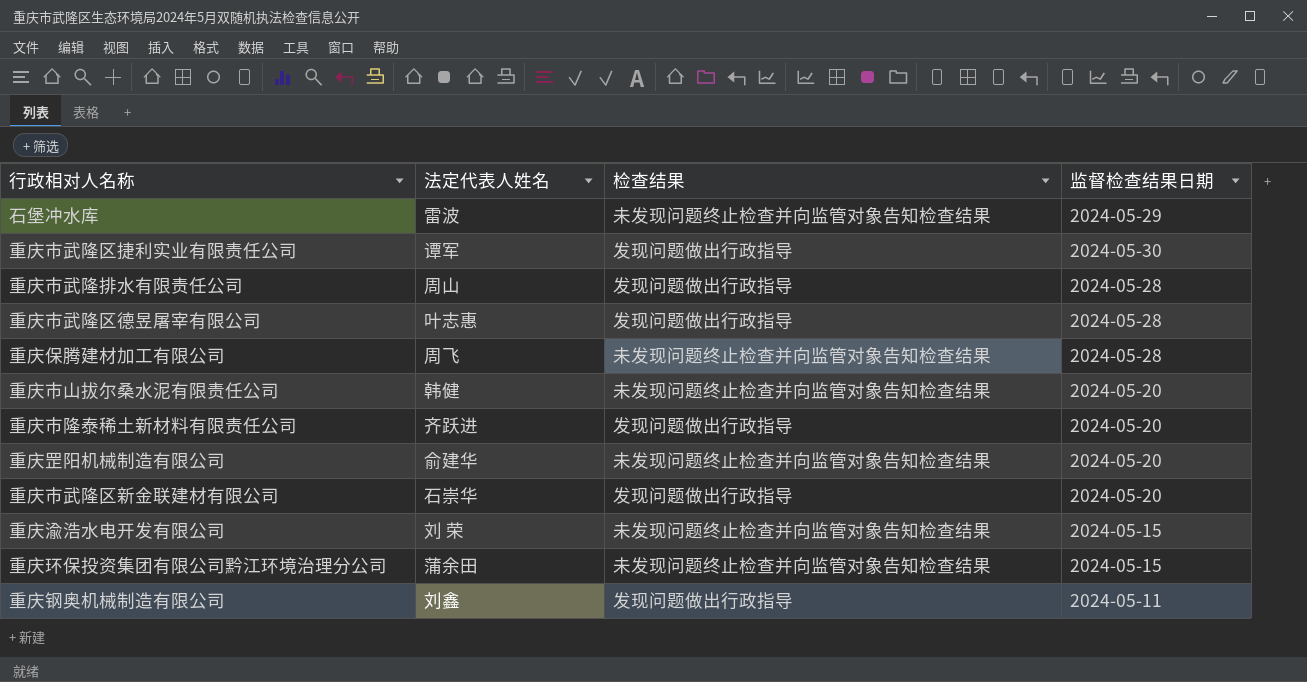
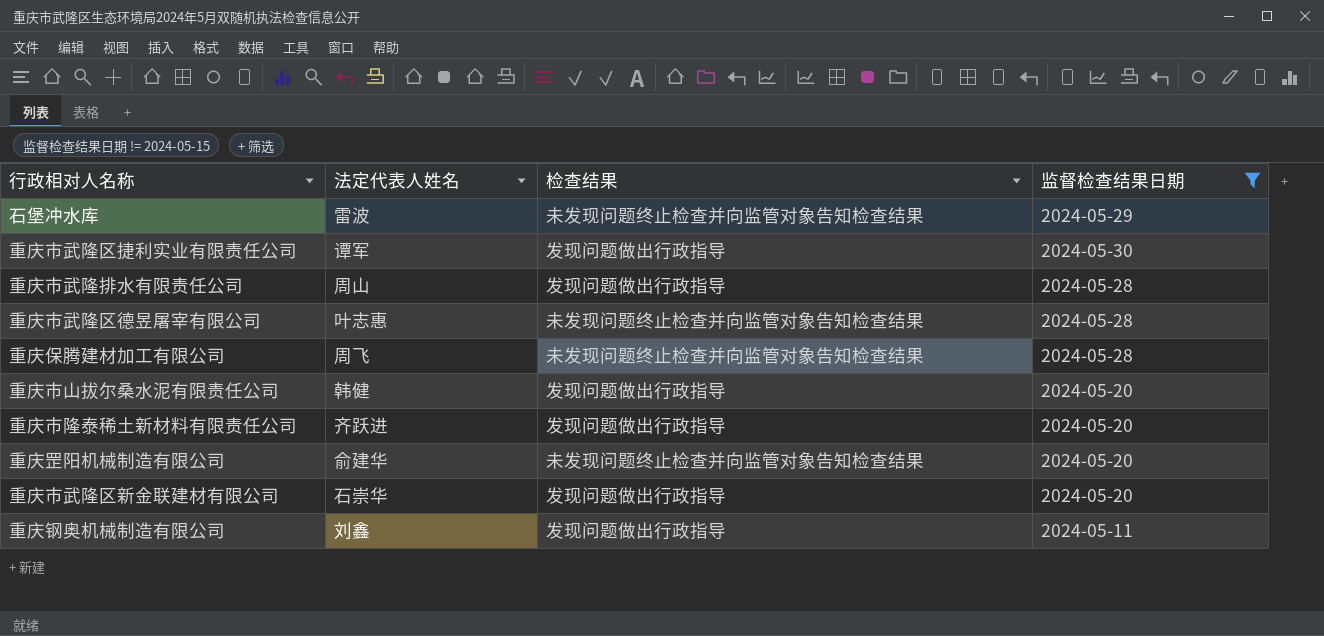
filter: none -> 监督检查结果日期 != 2024-05-15
重庆市武隆区德昱屠宰有限公司 | 检查结果: 发现问题做出行政指导 -> 未发现问题终止检查并向监管对象告知检查结果
重庆市山拔尔桑水泥有限责任公司 | 检查结果: 未发现问题终止检查并向监管对象告知检查结果 -> 发现问题做出行政指导

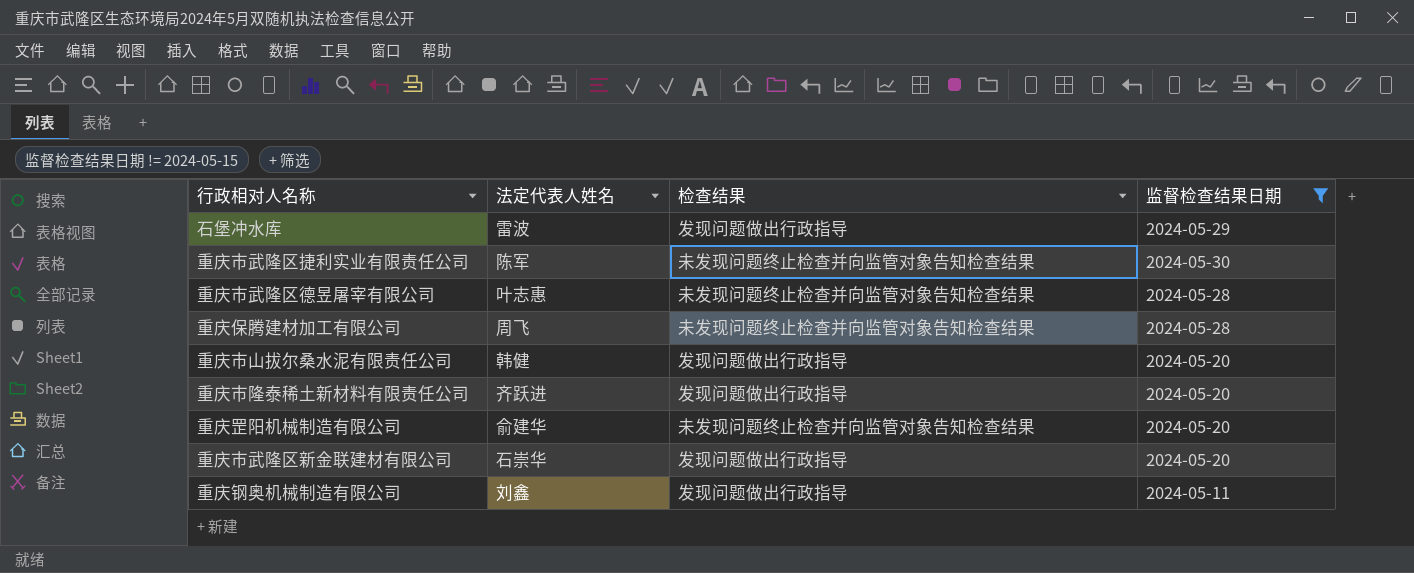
row 重庆市武隆排水有限责任公司: 周山 | 发现问题做出行政指导 | 2024-05-28 -> none
石堡冲水库 | 检查结果: 未发现问题终止检查并向监管对象告知检查结果 -> 发现问题做出行政指导
重庆市武隆区捷利实业有限责任公司 | 法定代表人姓名: 谭军 -> 陈军
重庆市武隆区捷利实业有限责任公司 | 检查结果: 发现问题做出行政指导 -> 未发现问题终止检查并向监管对象告知检查结果

